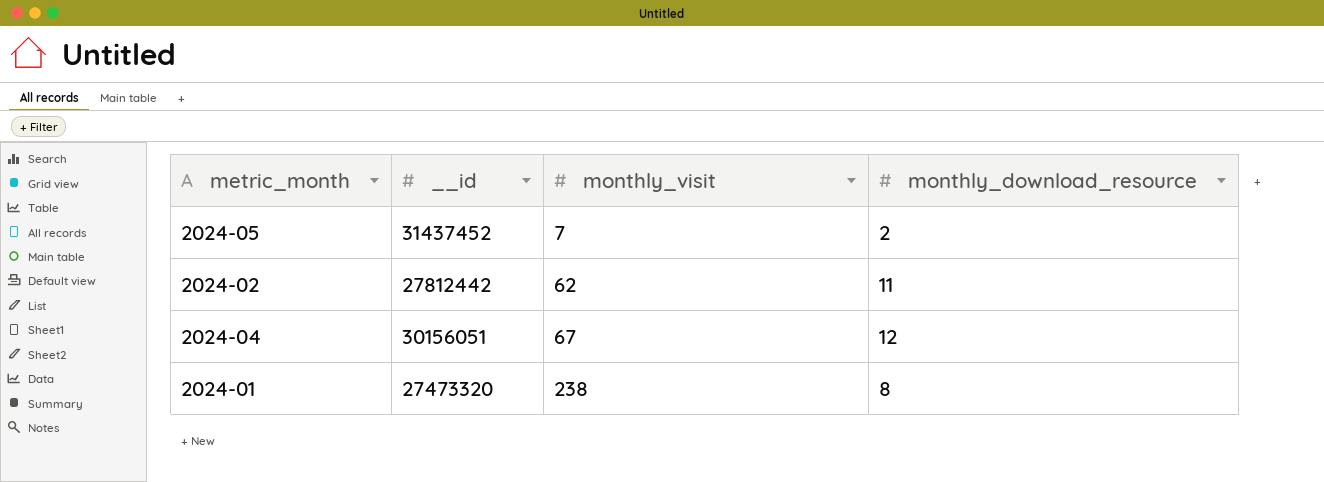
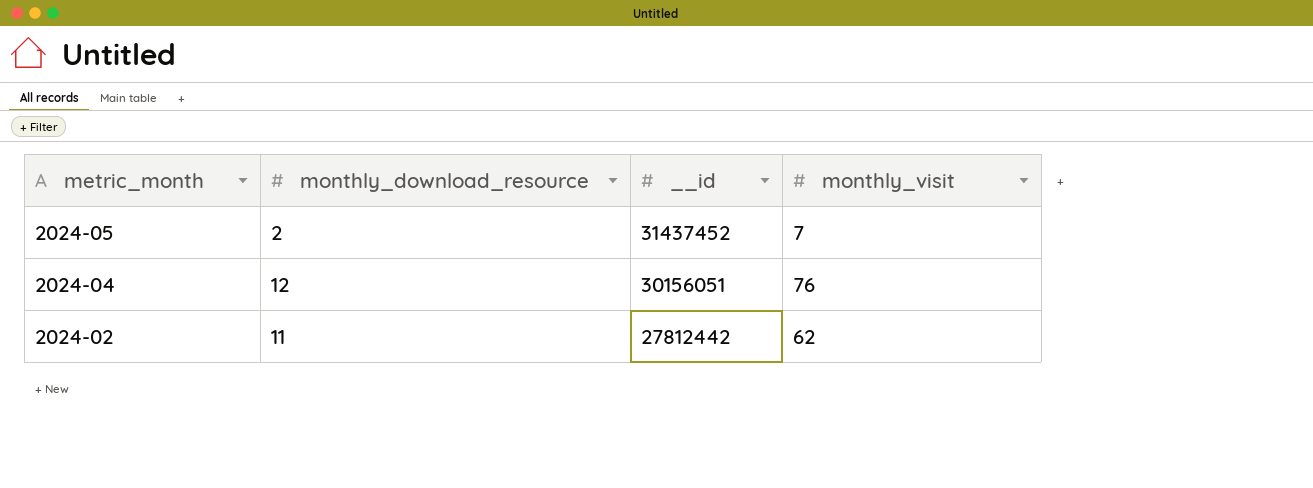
row order: monthly_visit ascending -> metric_month descending
column monthly_download_resource | position: 4 -> 2
row 2024-01: 27473320 | 238 | 8 -> none
2024-04 | monthly_visit: 67 -> 76

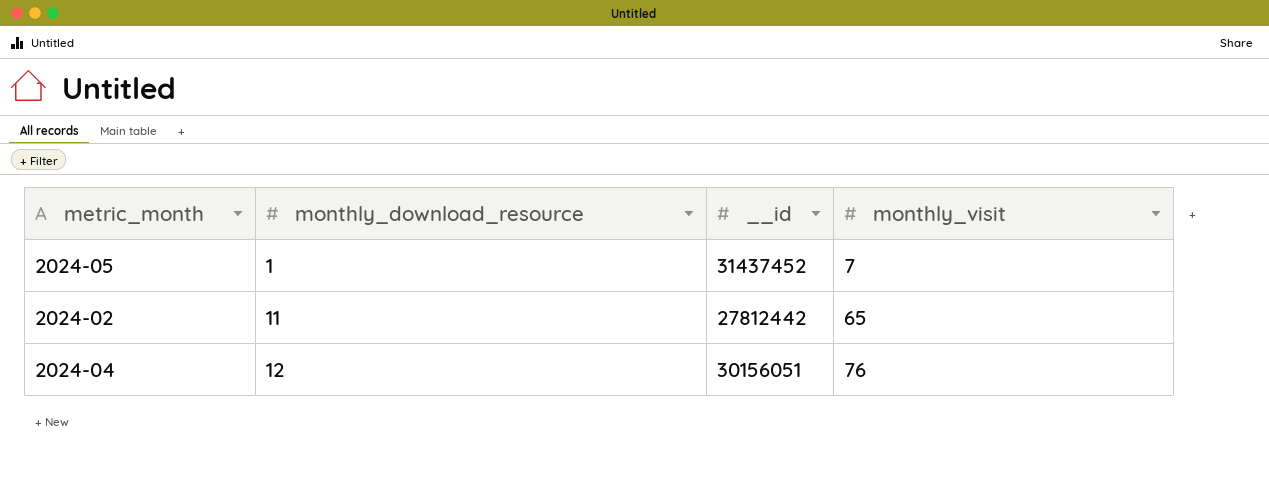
row order: metric_month descending -> monthly_download_resource ascending
2024-05 | monthly_download_resource: 2 -> 1
2024-02 | monthly_visit: 62 -> 65

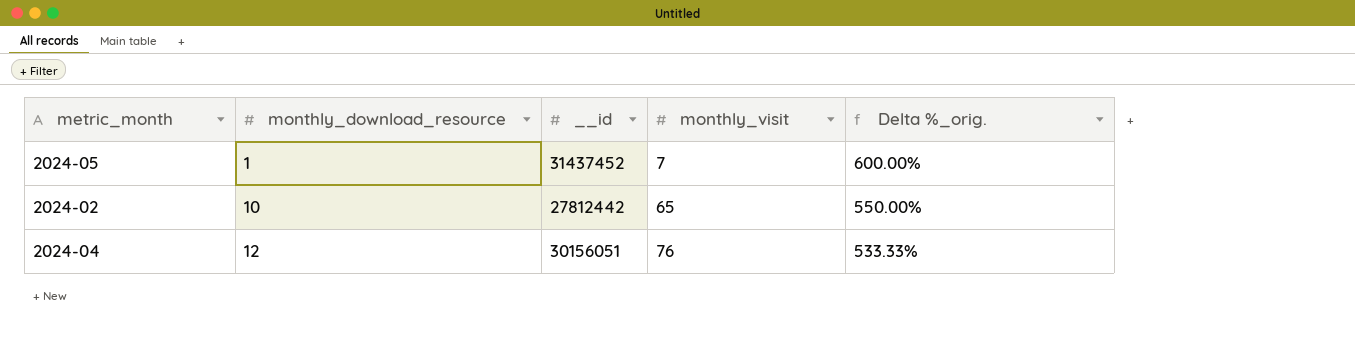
column Delta %_orig. | formula: none -> ([monthly_visit] - [monthly_download_resource]) / [monthly_download_resource]
2024-02 | monthly_download_resource: 11 -> 10

